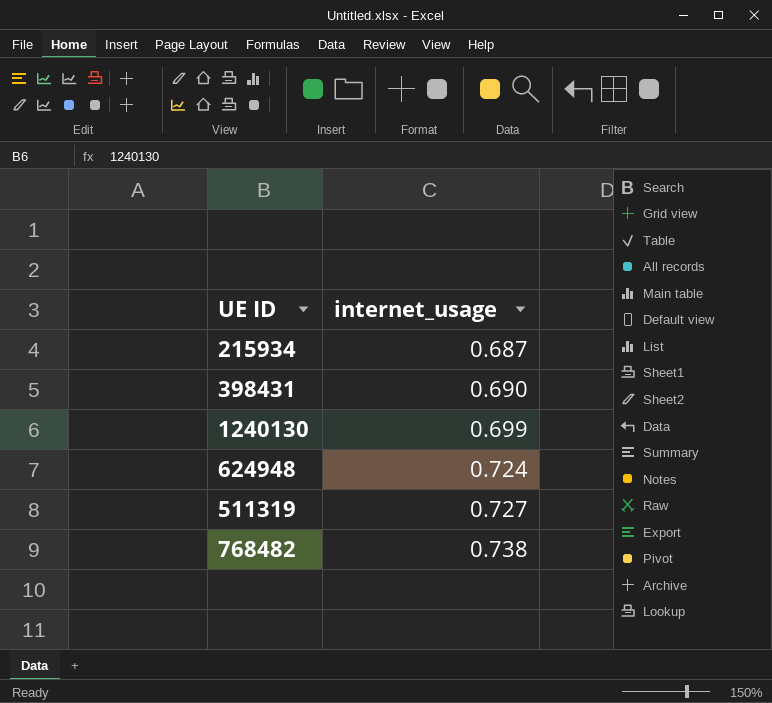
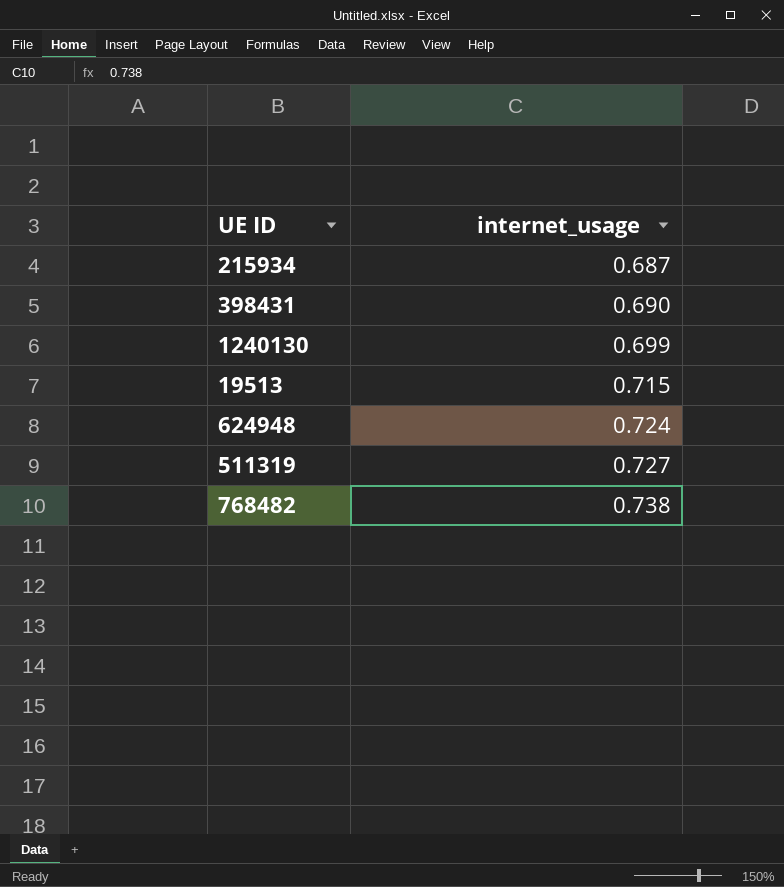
row 19513: none -> 0.715

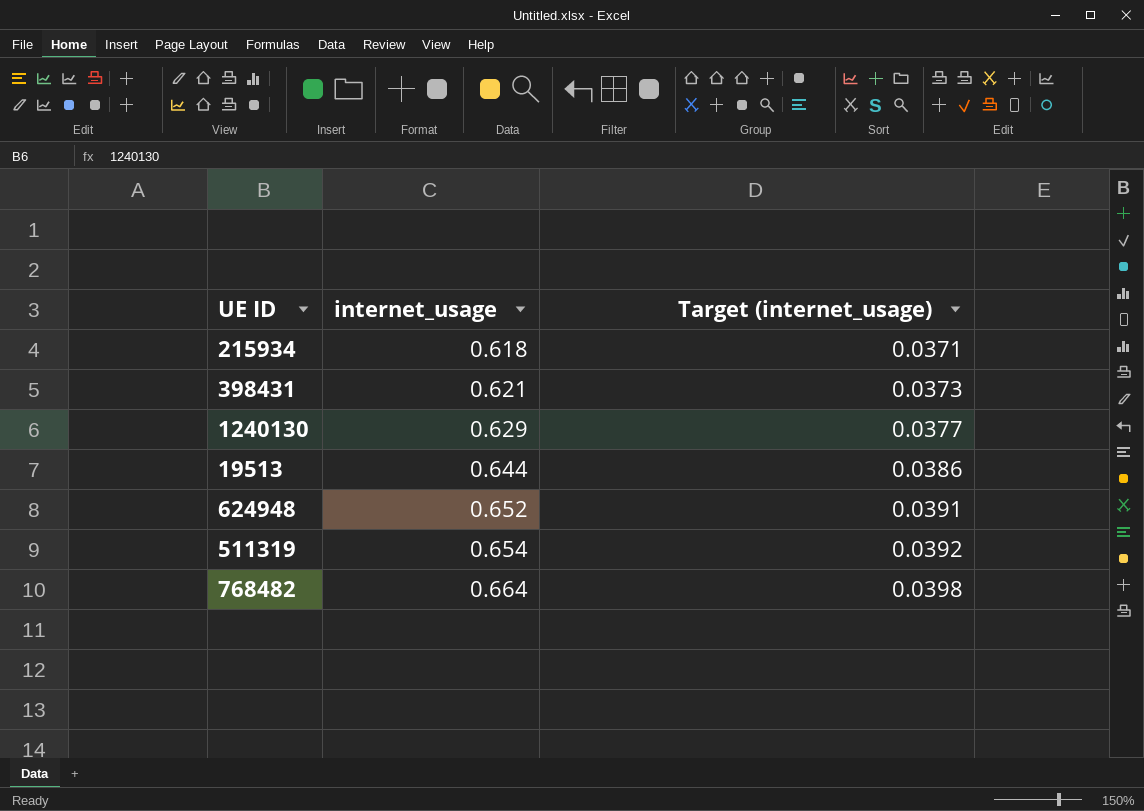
column Target (internet_usage) | formula: none -> [internet_usage] * 0.06
215934 | internet_usage: 0.687 -> 0.618
398431 | internet_usage: 0.690 -> 0.621
1240130 | internet_usage: 0.699 -> 0.629
19513 | internet_usage: 0.715 -> 0.644
624948 | internet_usage: 0.724 -> 0.652
511319 | internet_usage: 0.727 -> 0.654
768482 | internet_usage: 0.738 -> 0.664

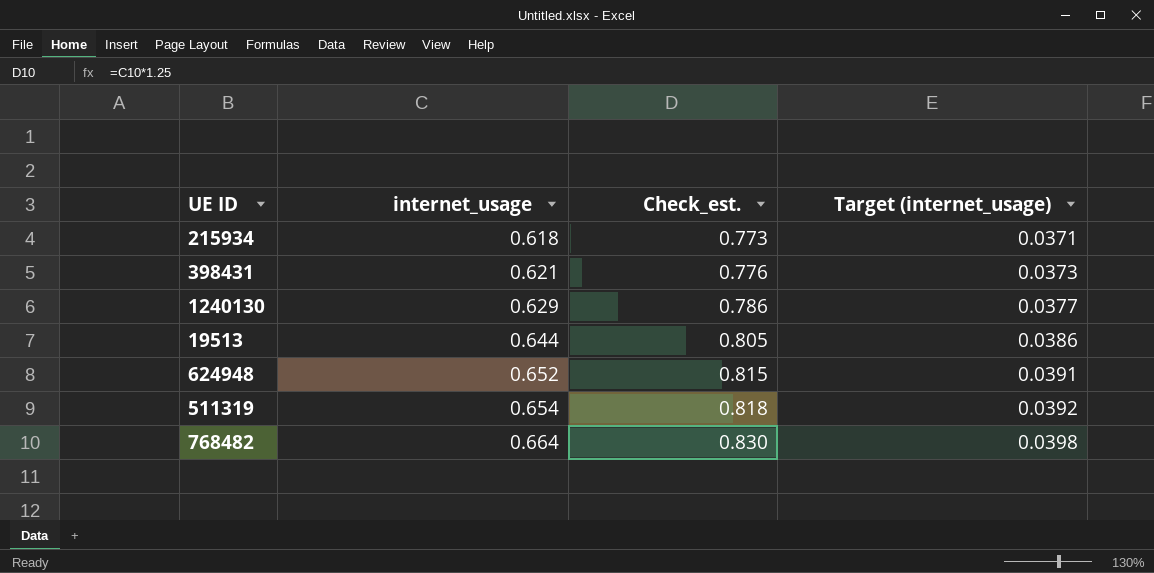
column Check_est. | formula: none -> [internet_usage] * 1.25

